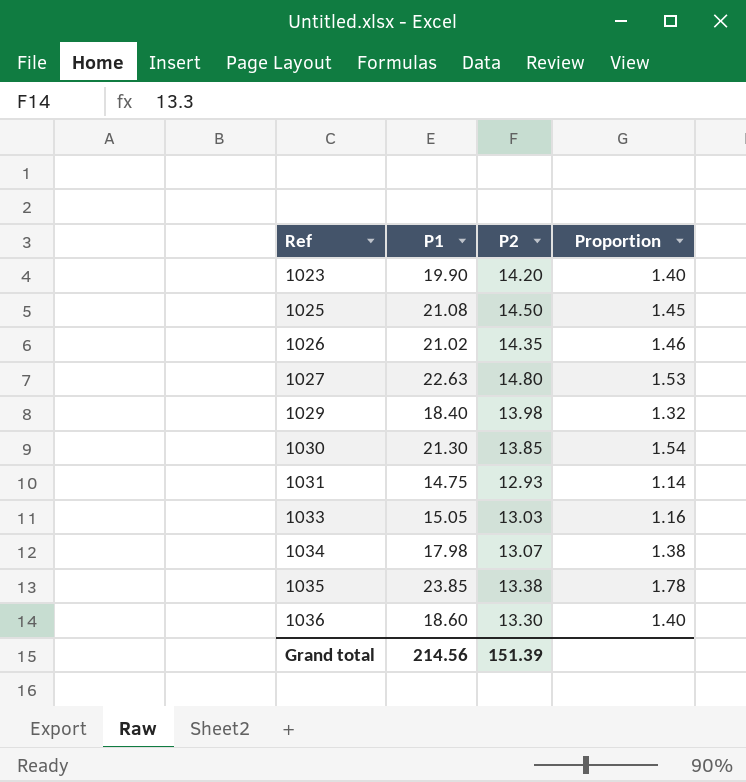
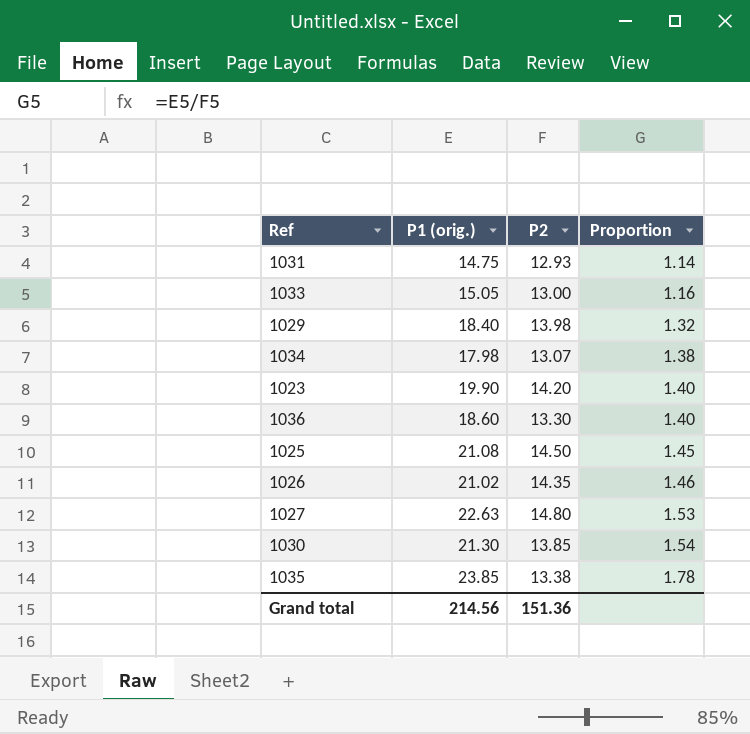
row order: Ref ascending -> Proportion ascending
column name: P1 -> P1 (orig.)
1033 | P2: 13.03 -> 13.00
Grand total | P2: 151.39 -> 151.36

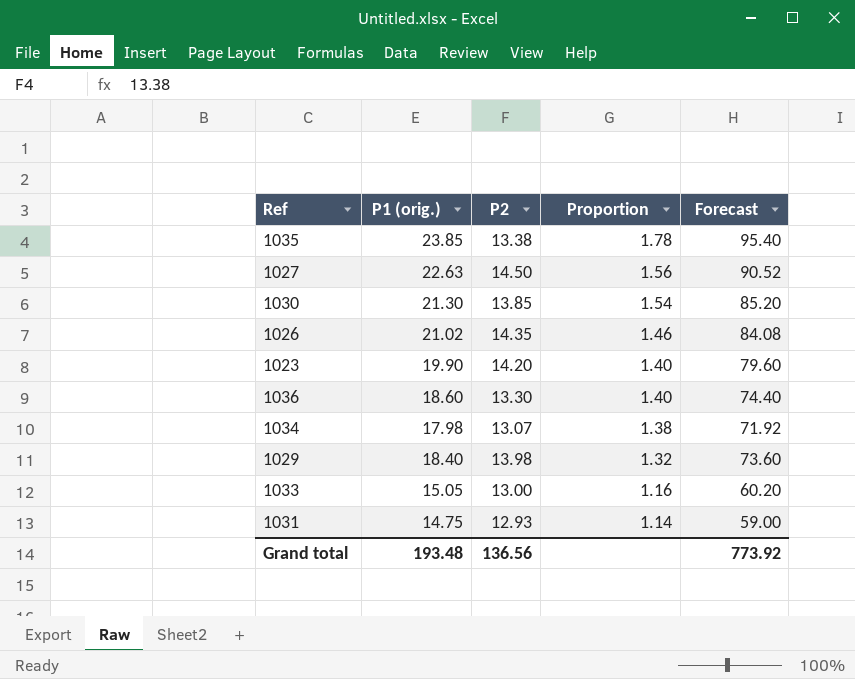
row order: Proportion ascending -> Proportion descending
column Forecast | formula: none -> [P1 (orig.)] * 4
row 1025: 21.08 | 14.50 | 1.45 -> none
1027 | P2: 14.80 -> 14.50
1027 | Proportion: 1.53 -> 1.56
Grand total | P1 (orig.): 214.56 -> 193.48
Grand total | P2: 151.36 -> 136.56

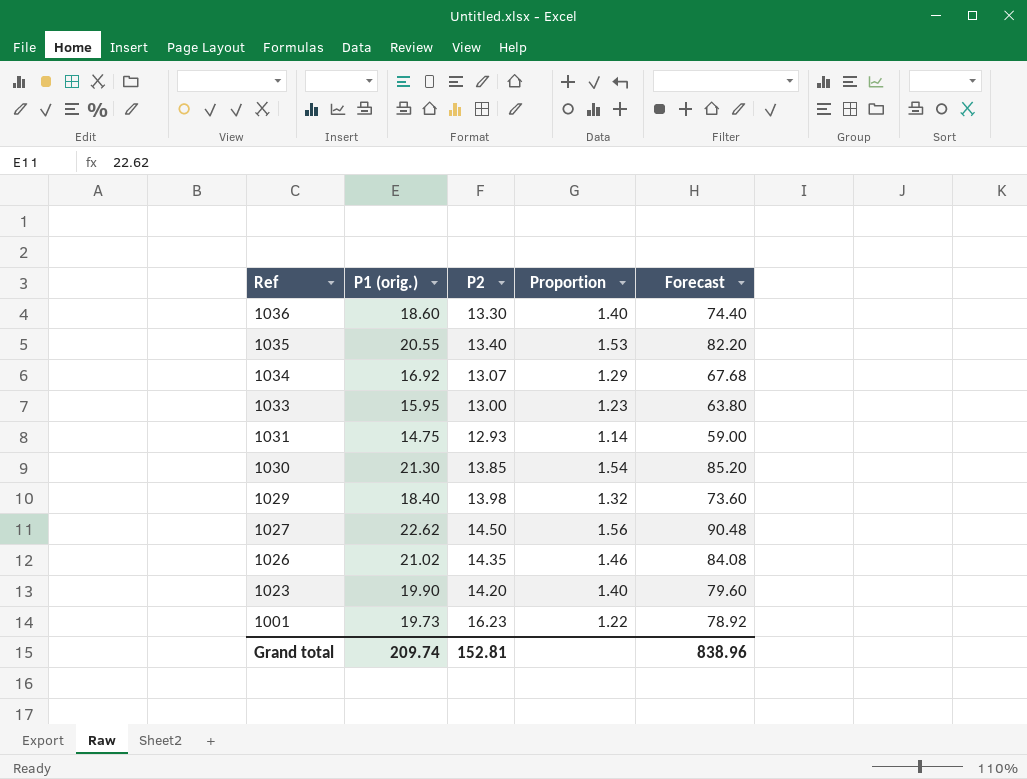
row order: Proportion descending -> Ref descending
1035 | P1 (orig.): 23.85 -> 20.55
1035 | P2: 13.38 -> 13.40
1035 | Proportion: 1.78 -> 1.53
1035 | Forecast: 95.40 -> 82.20
1034 | P1 (orig.): 17.98 -> 16.92
1034 | Proportion: 1.38 -> 1.29
1034 | Forecast: 71.92 -> 67.68
1033 | P1 (orig.): 15.05 -> 15.95
1033 | Proportion: 1.16 -> 1.23
1033 | Forecast: 60.20 -> 63.80
1027 | P1 (orig.): 22.63 -> 22.62
1027 | Forecast: 90.52 -> 90.48
row 1001: none -> 19.73 | 16.23 | 1.22 | 78.92
Grand total | P1 (orig.): 193.48 -> 209.74
Grand total | P2: 136.56 -> 152.81
Grand total | Forecast: 773.92 -> 838.96

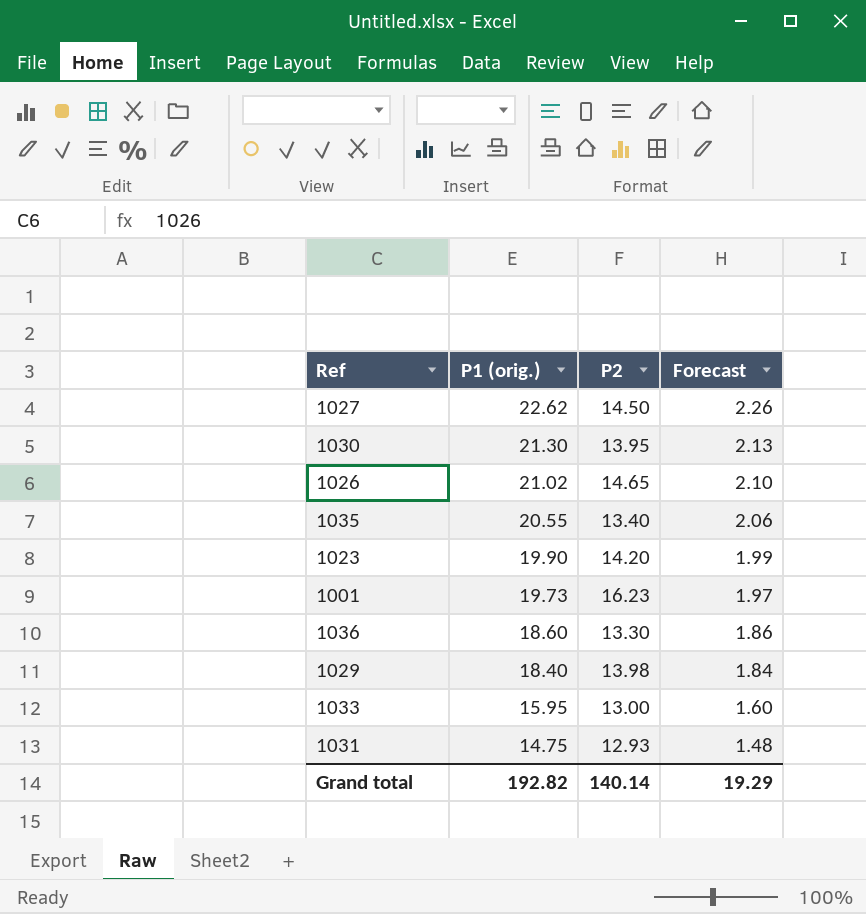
row order: Ref descending -> P1 (orig.) descending
column Proportion | formula: [P1 (orig.)] / [P2] -> none
column Forecast | formula: [P1 (orig.)] * 4 -> [P1 (orig.)] * 0.1
row 1034: 16.92 | 13.07 | 1.29 | 67.68 -> none
1030 | P2: 13.85 -> 13.95
1026 | P2: 14.35 -> 14.65
Grand total | P1 (orig.): 209.74 -> 192.82
Grand total | P2: 152.81 -> 140.14
Grand total | Forecast: 838.96 -> 19.29

